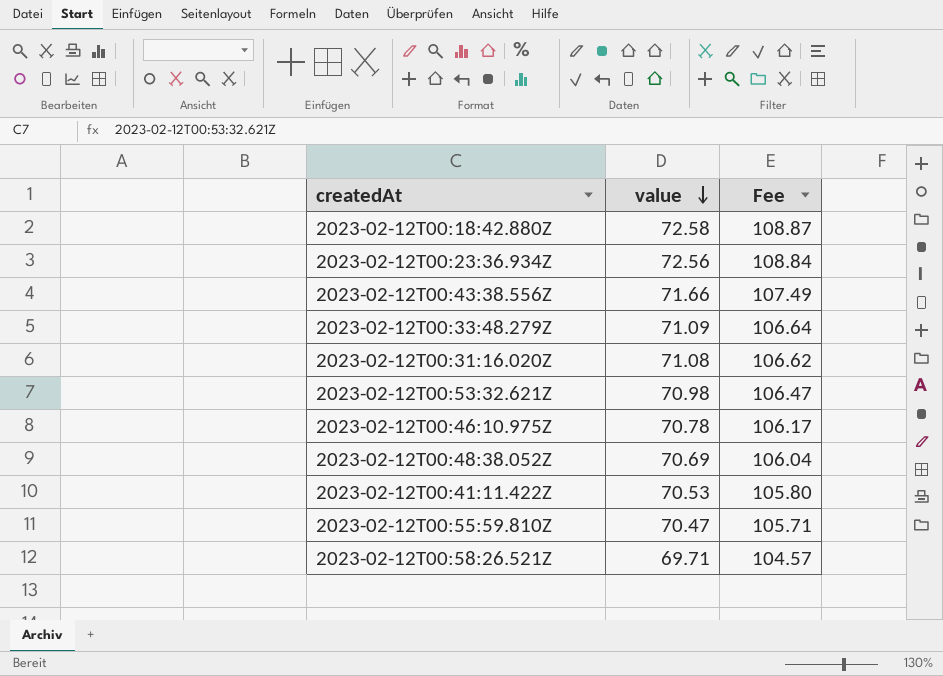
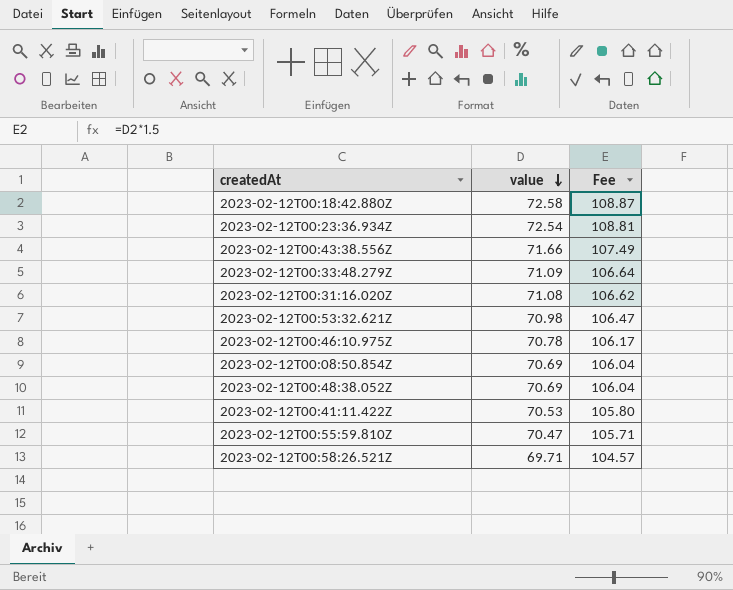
2023-02-12T00:23:36.934Z | value: 72.56 -> 72.54
2023-02-12T00:23:36.934Z | Fee: 108.84 -> 108.81
row 2023-02-12T00:08:50.854Z: none -> 70.69 | 106.04

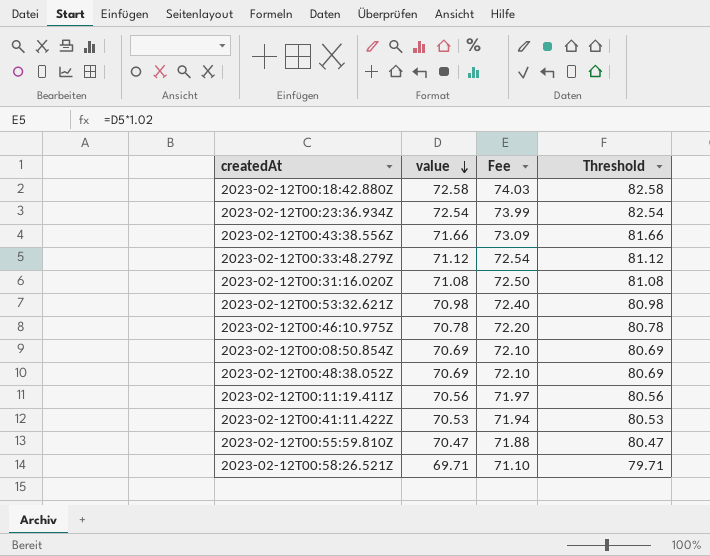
column Fee | formula: [value] * 1.5 -> [value] * 1.02
column Threshold | formula: none -> [value] + 10
2023-02-12T00:33:48.279Z | value: 71.09 -> 71.12
row 2023-02-12T00:11:19.411Z: none -> 70.56 | 71.97 | 80.56

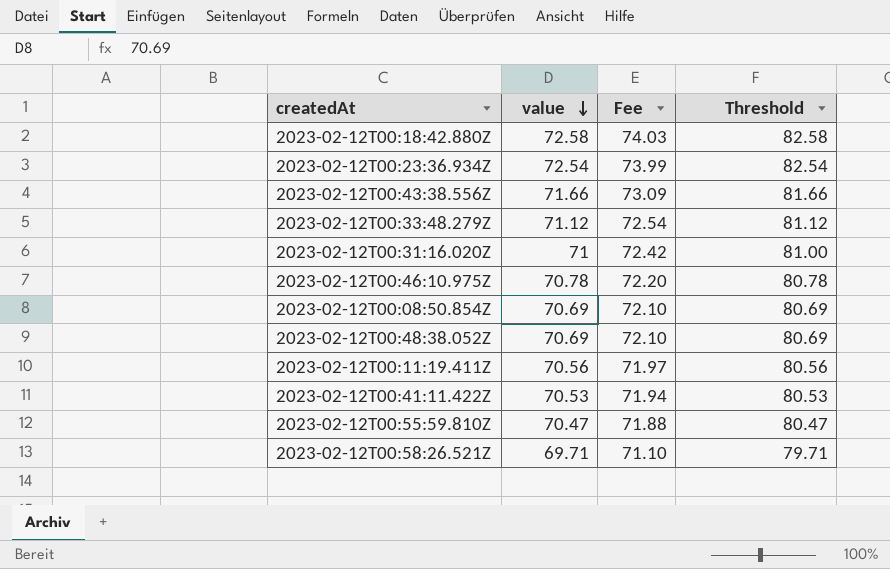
row 2023-02-12T00:53:32.621Z: 70.98 | 72.40 | 80.98 -> none
2023-02-12T00:31:16.020Z | value: 71.08 -> 71
2023-02-12T00:31:16.020Z | Fee: 72.50 -> 72.42
2023-02-12T00:31:16.020Z | Threshold: 81.08 -> 81.00

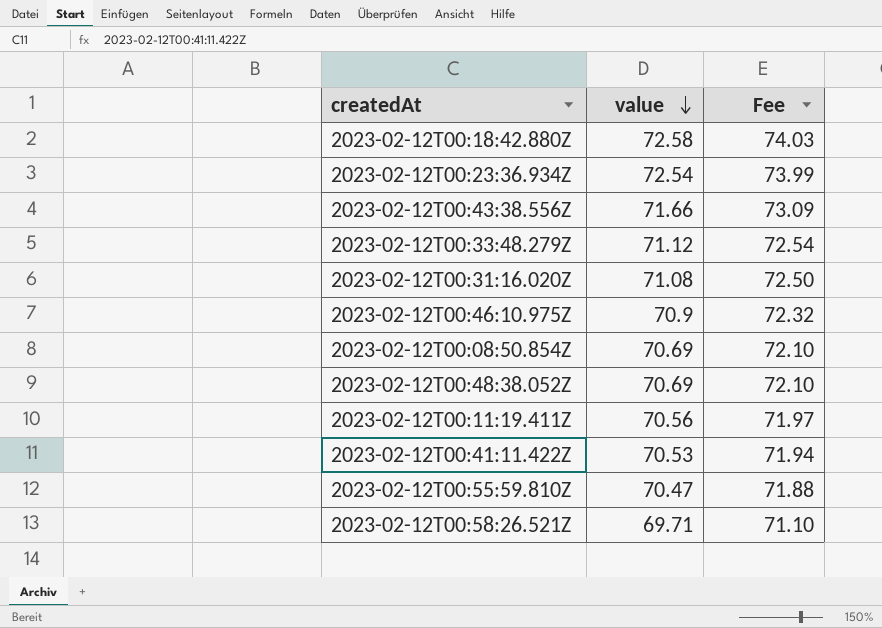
column Threshold | formula: [value] + 10 -> none
2023-02-12T00:31:16.020Z | value: 71 -> 71.08
2023-02-12T00:31:16.020Z | Fee: 72.42 -> 72.50
2023-02-12T00:46:10.975Z | value: 70.78 -> 70.9
2023-02-12T00:46:10.975Z | Fee: 72.20 -> 72.32

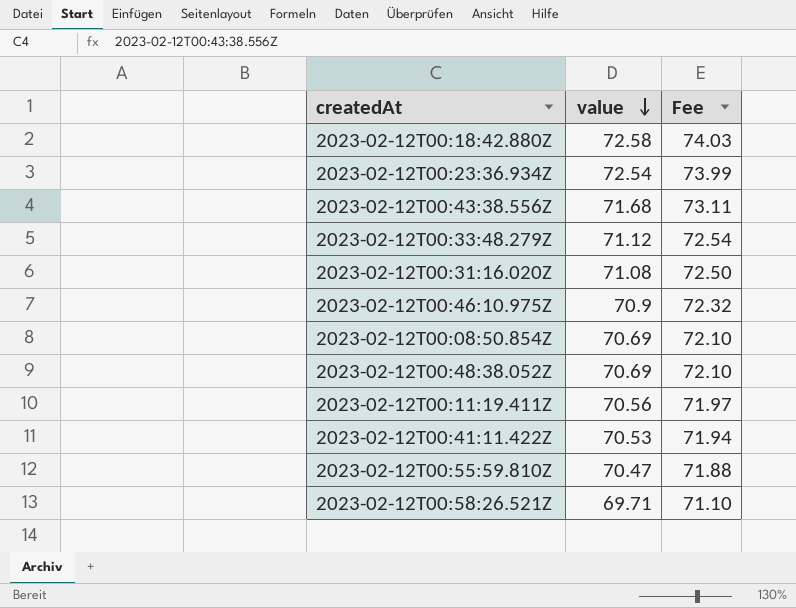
2023-02-12T00:43:38.556Z | value: 71.66 -> 71.68
2023-02-12T00:43:38.556Z | Fee: 73.09 -> 73.11

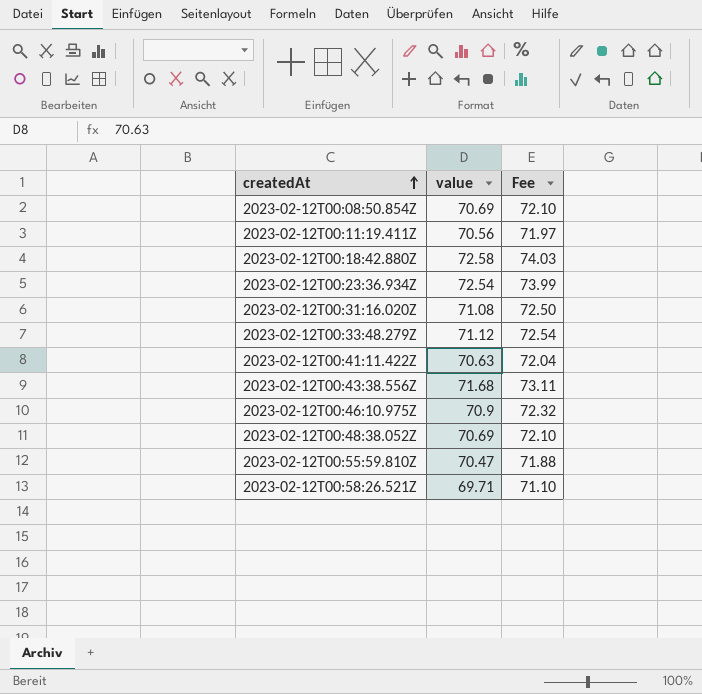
row order: value descending -> createdAt ascending
2023-02-12T00:41:11.422Z | value: 70.53 -> 70.63
2023-02-12T00:41:11.422Z | Fee: 71.94 -> 72.04

